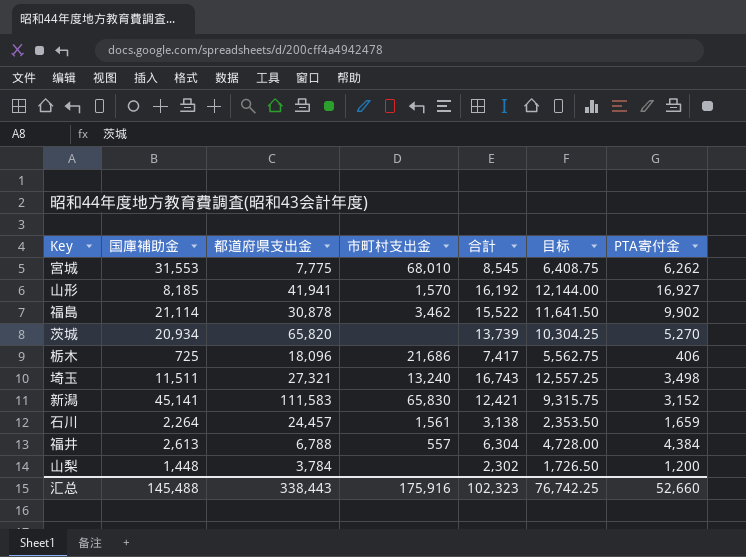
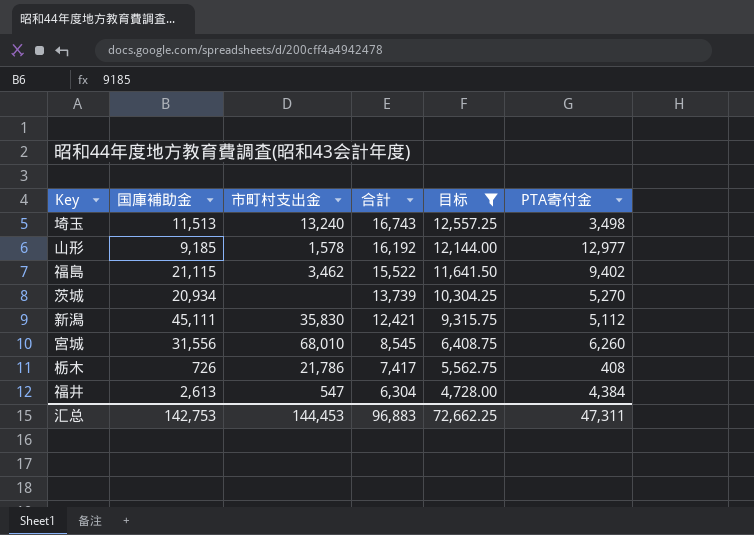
filter: none -> 目标 >= 4,728.00
row order: none -> 合計 descending
column 都道府県支出金 | position: 3 -> none
埼玉 | 国庫補助金: 11,511 -> 11,513
山形 | 国庫補助金: 8,185 -> 9,185
山形 | 市町村支出金: 1,570 -> 1,578
山形 | PTA寄付金: 16,927 -> 12,977
福島 | 国庫補助金: 21,114 -> 21,115
福島 | PTA寄付金: 9,902 -> 9,402
新潟 | 国庫補助金: 45,141 -> 45,111
新潟 | 市町村支出金: 65,830 -> 35,830
新潟 | PTA寄付金: 3,152 -> 5,112
宮城 | 国庫補助金: 31,553 -> 31,556
宮城 | PTA寄付金: 6,262 -> 6,260
栃木 | 国庫補助金: 725 -> 726
栃木 | 市町村支出金: 21,686 -> 21,786
栃木 | PTA寄付金: 406 -> 408
福井 | 市町村支出金: 557 -> 547
汇总 | 国庫補助金: 145,488 -> 142,753
汇总 | 市町村支出金: 175,916 -> 144,453
汇总 | 合計: 102,323 -> 96,883
汇总 | 目标: 76,742.25 -> 72,662.25
汇总 | PTA寄付金: 52,660 -> 47,311

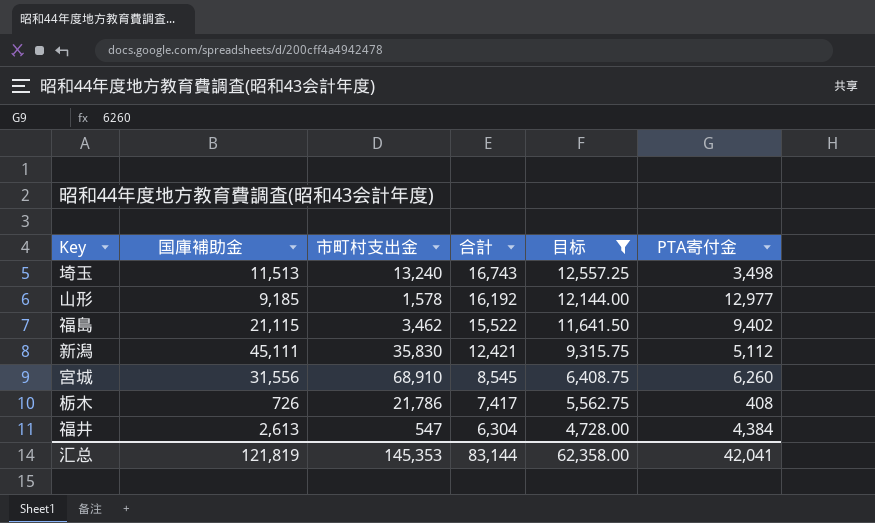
row 茨城: 20,934 | none | 13,739 | 10,304.25 | 5,270 -> none
宮城 | 市町村支出金: 68,010 -> 68,910
汇总 | 国庫補助金: 142,753 -> 121,819
汇总 | 市町村支出金: 144,453 -> 145,353
汇总 | 合計: 96,883 -> 83,144
汇总 | 目标: 72,662.25 -> 62,358.00
汇总 | PTA寄付金: 47,311 -> 42,041

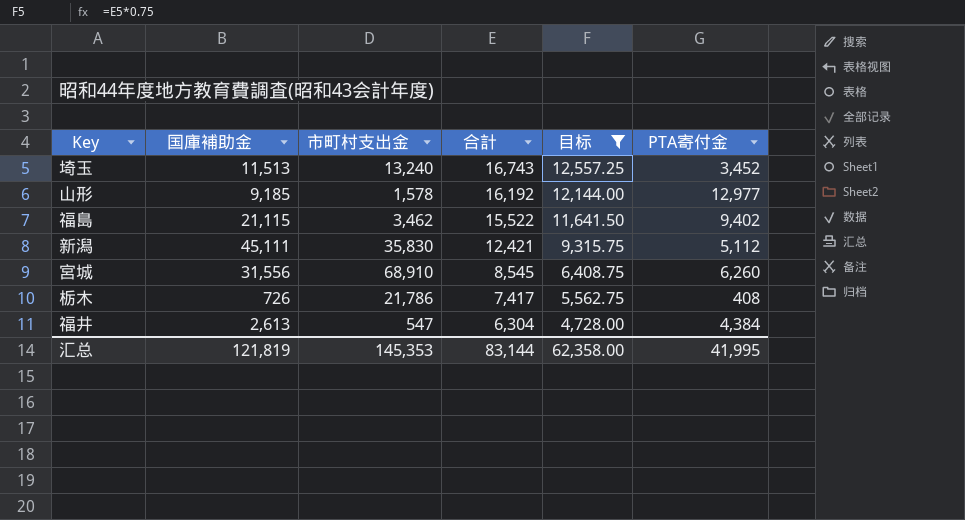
埼玉 | PTA寄付金: 3,498 -> 3,452
汇总 | PTA寄付金: 42,041 -> 41,995

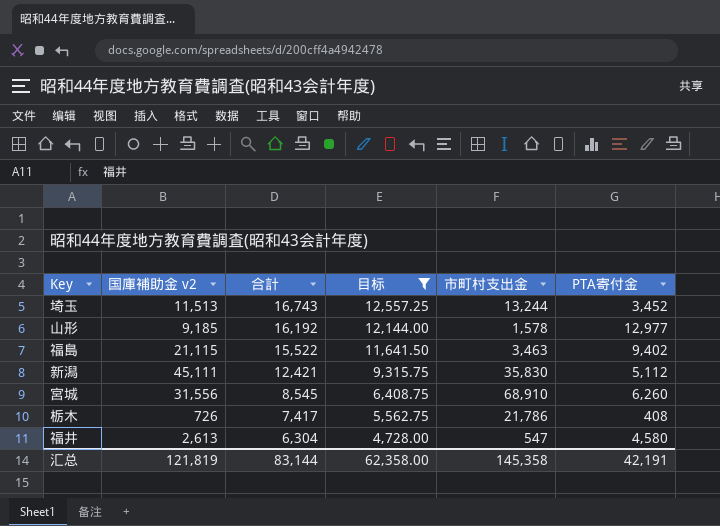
column name: 国庫補助金 -> 国庫補助金 v2
column 市町村支出金 | position: 3 -> 5
埼玉 | 市町村支出金: 13,240 -> 13,244
福島 | 市町村支出金: 3,462 -> 3,463
福井 | PTA寄付金: 4,384 -> 4,580
汇总 | 市町村支出金: 145,353 -> 145,358
汇总 | PTA寄付金: 41,995 -> 42,191

